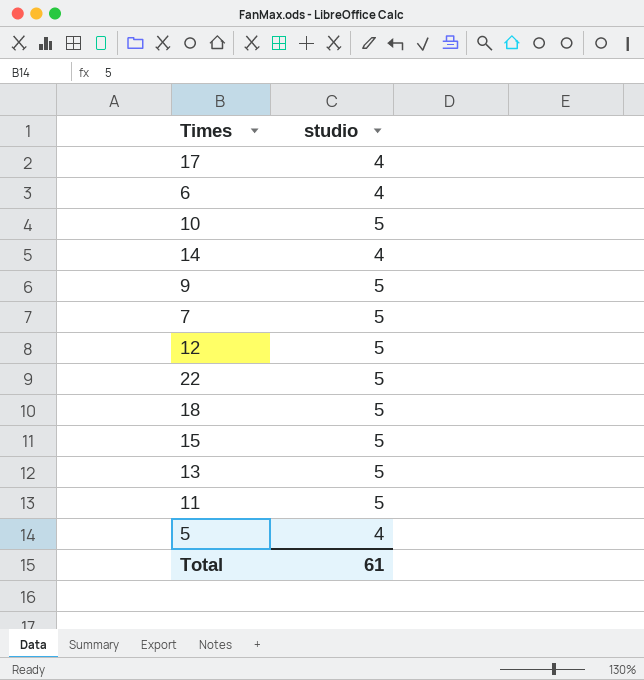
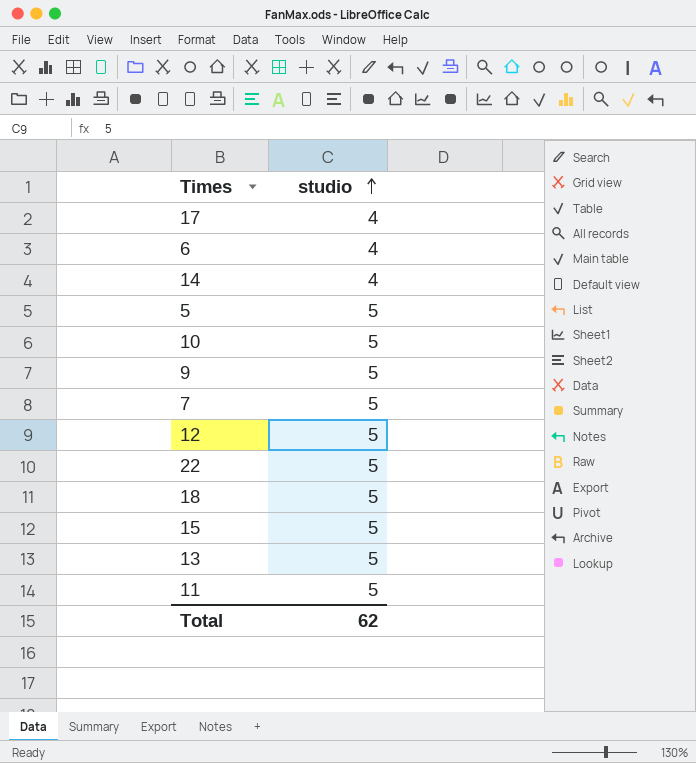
row order: none -> studio ascending
5 | studio: 4 -> 5
Total | studio: 61 -> 62

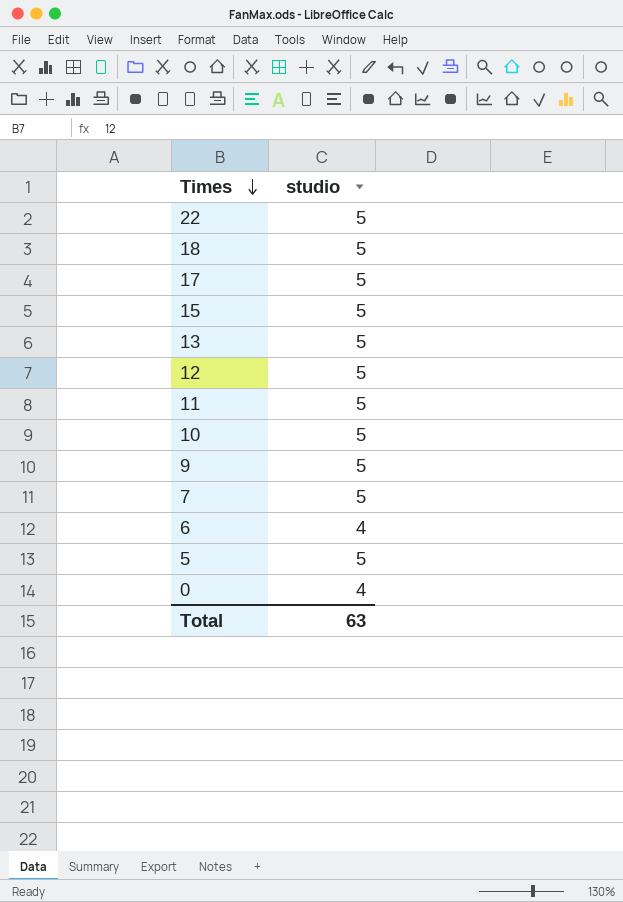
row order: studio ascending -> Times descending
row 14: 4 -> none
17 | studio: 4 -> 5
row 0: none -> 4
Total | studio: 62 -> 63

